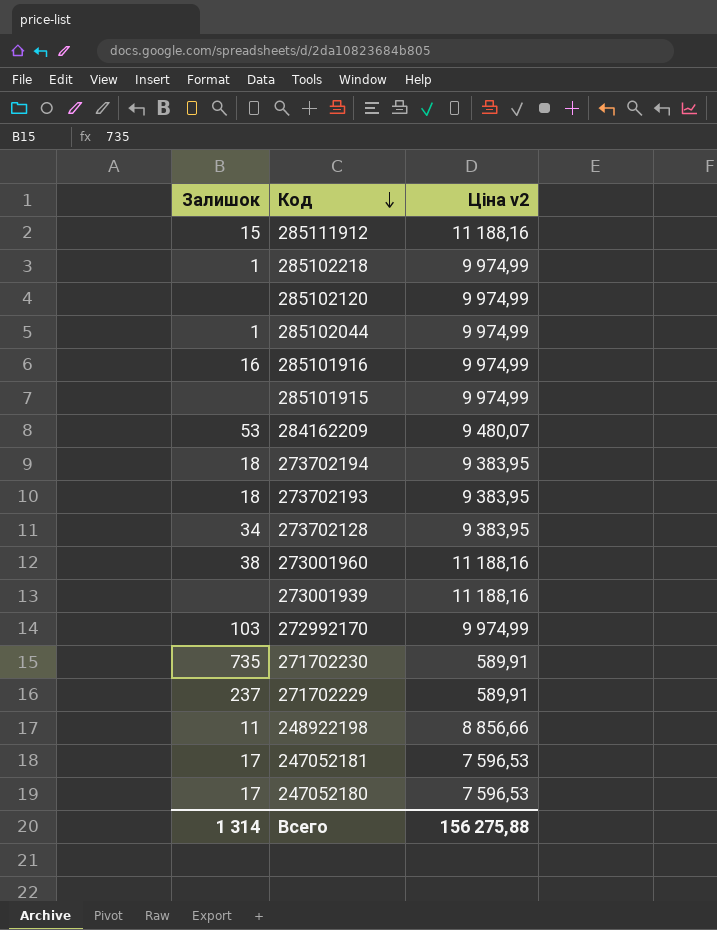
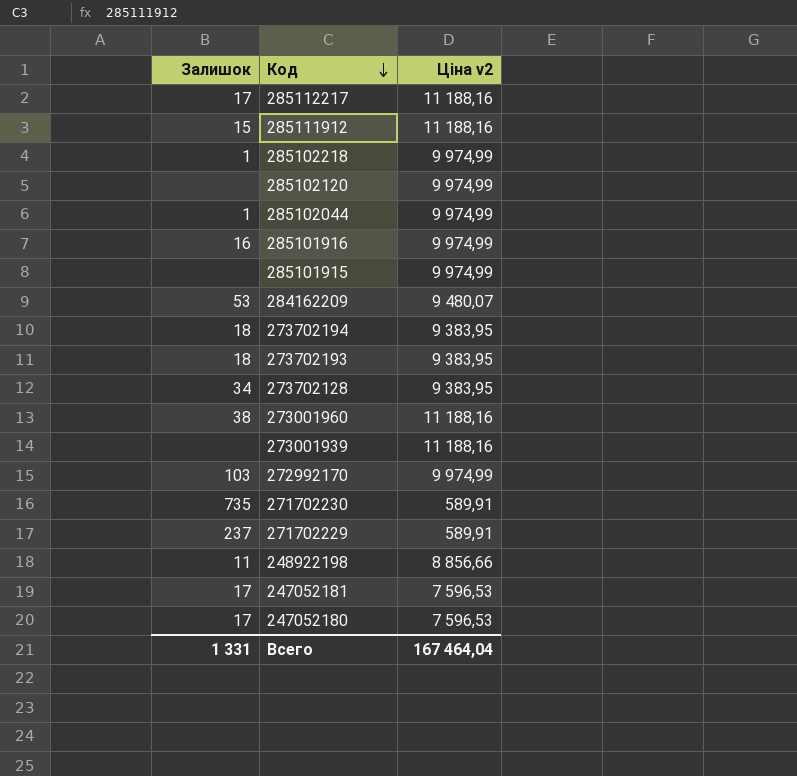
row 285112217: none -> 17 | 11 188,16
Всего | Залишок: 1 314 -> 1 331
Всего | Ціна v2: 156 275,88 -> 167 464,04

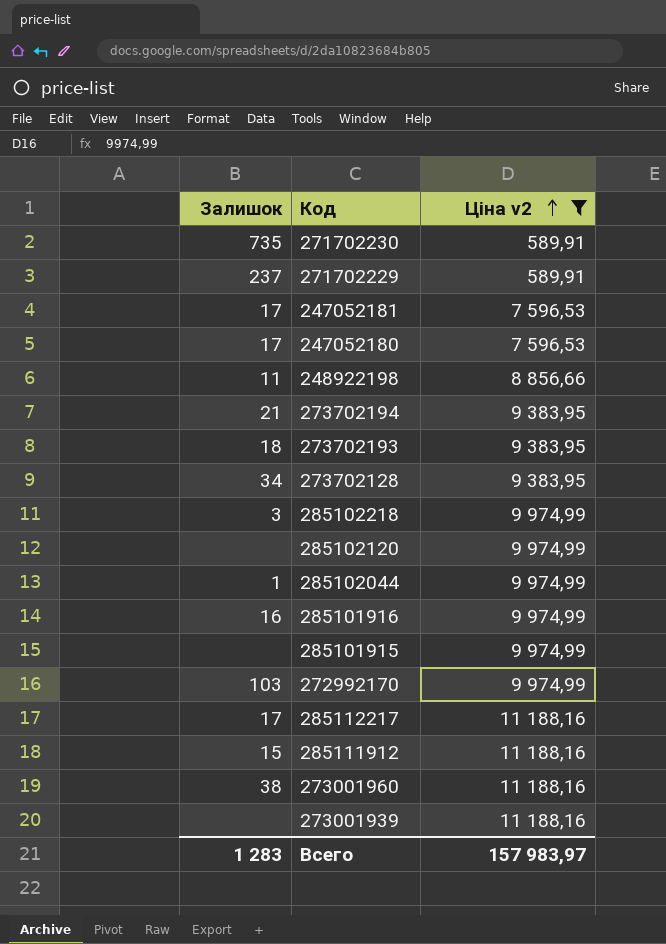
filter: none -> Ціна v2 != 9 480,07
row order: Код descending -> Ціна v2 ascending
273702194 | Залишок: 18 -> 21
285102218 | Залишок: 1 -> 3
Всего | Залишок: 1 331 -> 1 283
Всего | Ціна v2: 167 464,04 -> 157 983,97

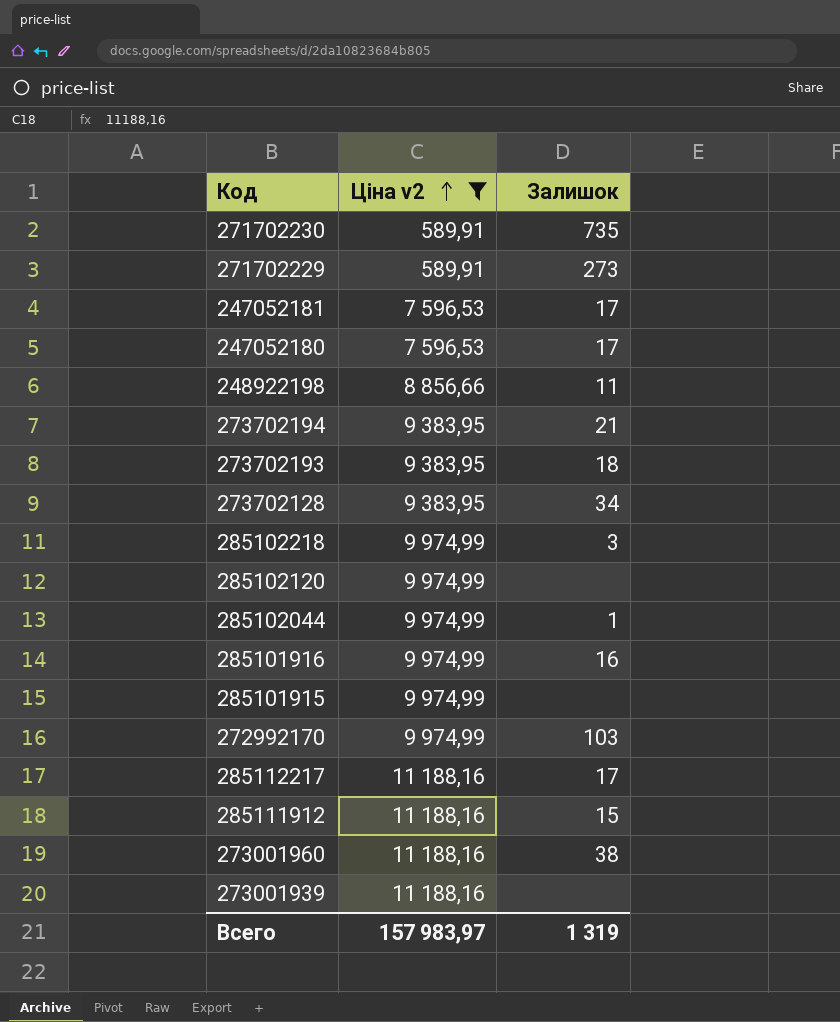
column Залишок | position: 1 -> 3
271702229 | Залишок: 237 -> 273
Всего | Залишок: 1 283 -> 1 319

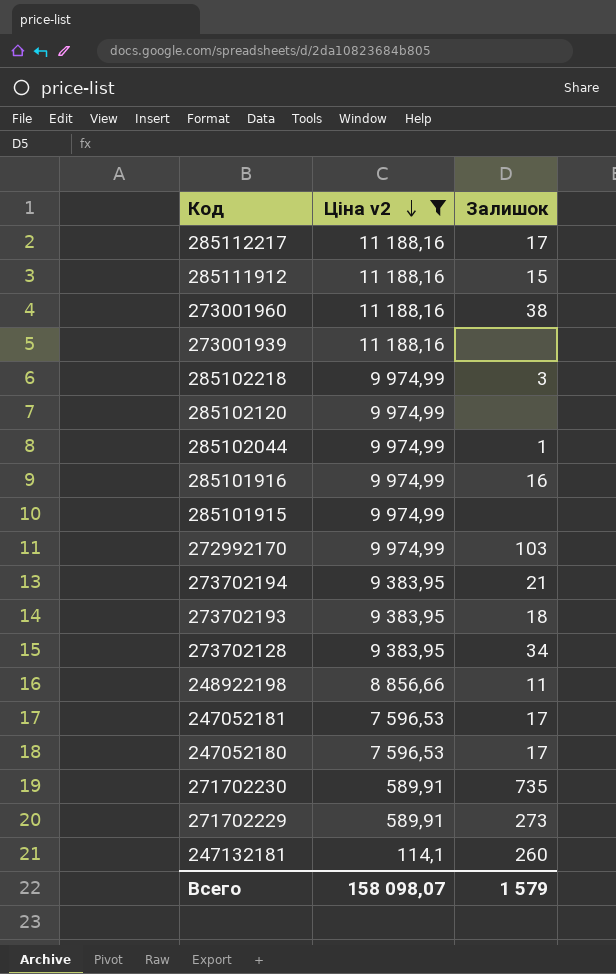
row order: Ціна v2 ascending -> Ціна v2 descending
row 247132181: none -> 114,1 | 260
Всего | Ціна v2: 157 983,97 -> 158 098,07
Всего | Залишок: 1 319 -> 1 579

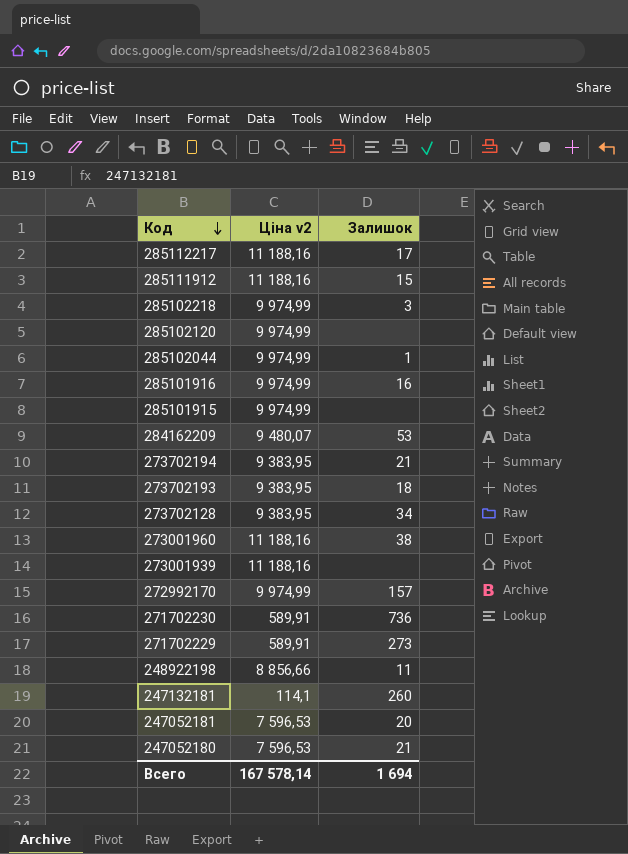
filter: Ціна v2 != 9 480,07 -> none
row order: Ціна v2 descending -> Код descending
272992170 | Залишок: 103 -> 157
271702230 | Залишок: 735 -> 736
247052181 | Залишок: 17 -> 20
247052180 | Залишок: 17 -> 21
Всего | Ціна v2: 158 098,07 -> 167 578,14
Всего | Залишок: 1 579 -> 1 694

